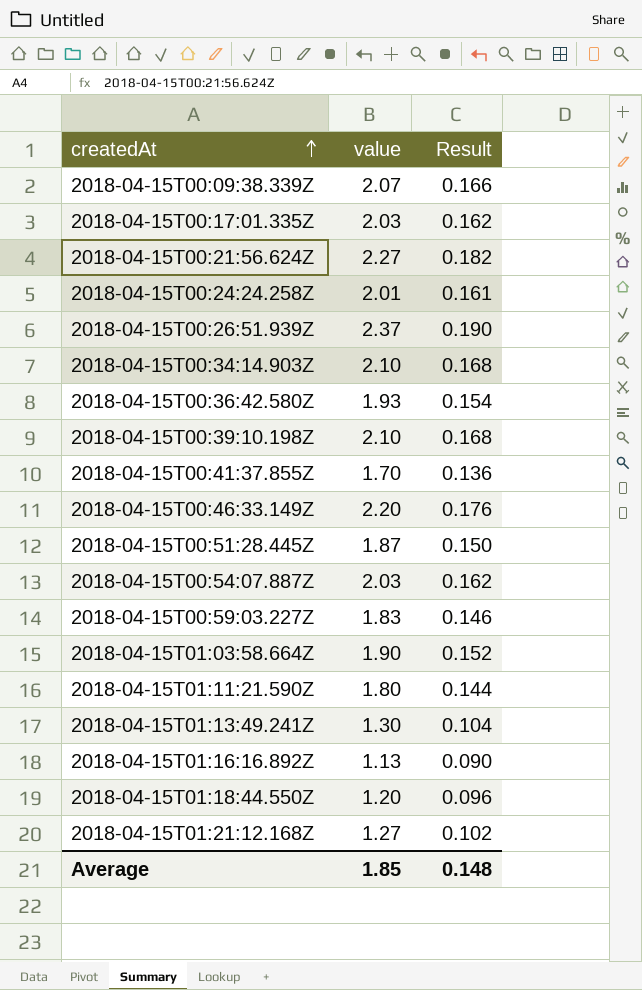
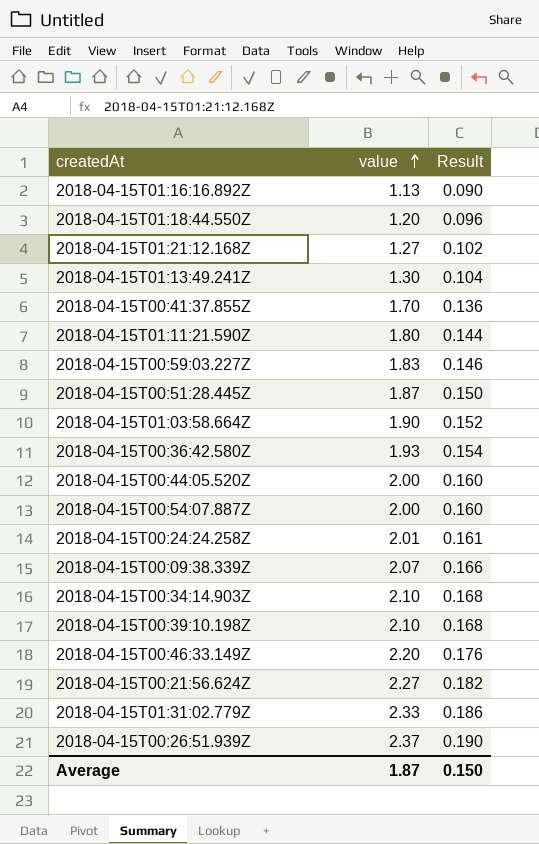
row order: createdAt ascending -> value ascending
row 2018-04-15T00:17:01.335Z: 2.03 | 0.162 -> none
row 2018-04-15T00:44:05.520Z: none -> 2.00 | 0.160
2018-04-15T00:54:07.887Z | value: 2.03 -> 2.00
2018-04-15T00:54:07.887Z | Result: 0.162 -> 0.160
row 2018-04-15T01:31:02.779Z: none -> 2.33 | 0.186
Average | value: 1.85 -> 1.87
Average | Result: 0.148 -> 0.150

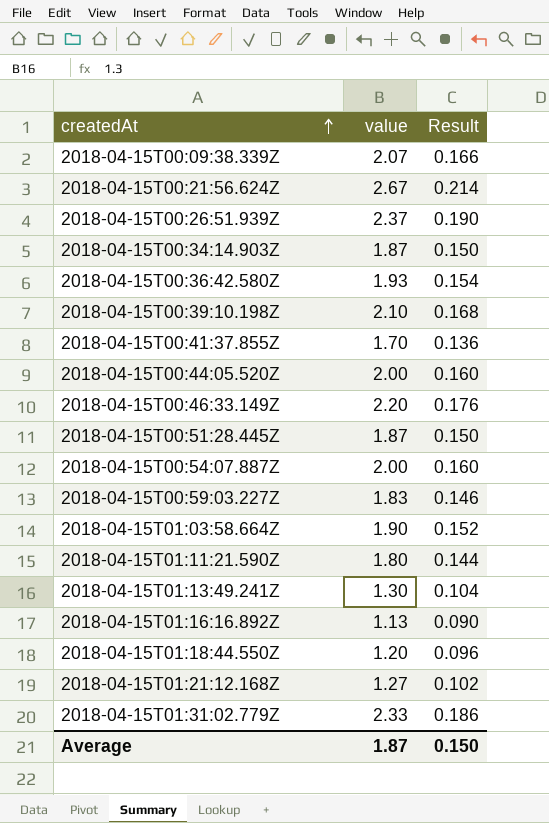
row order: value ascending -> createdAt ascending
row 2018-04-15T00:24:24.258Z: 2.01 | 0.161 -> none
2018-04-15T00:21:56.624Z | value: 2.27 -> 2.67
2018-04-15T00:21:56.624Z | Result: 0.182 -> 0.214
2018-04-15T00:34:14.903Z | value: 2.10 -> 1.87
2018-04-15T00:34:14.903Z | Result: 0.168 -> 0.150

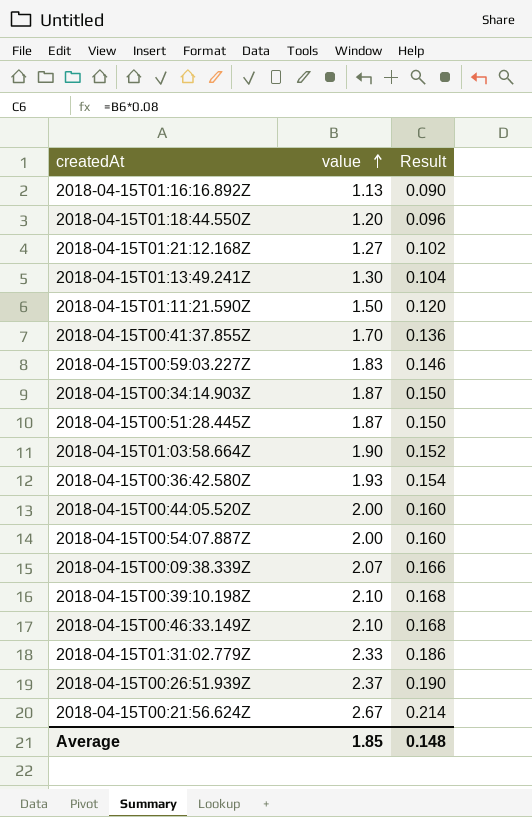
row order: createdAt ascending -> value ascending
2018-04-15T01:11:21.590Z | value: 1.80 -> 1.50
2018-04-15T01:11:21.590Z | Result: 0.144 -> 0.120
2018-04-15T00:46:33.149Z | value: 2.20 -> 2.10
2018-04-15T00:46:33.149Z | Result: 0.176 -> 0.168
Average | value: 1.87 -> 1.85
Average | Result: 0.150 -> 0.148

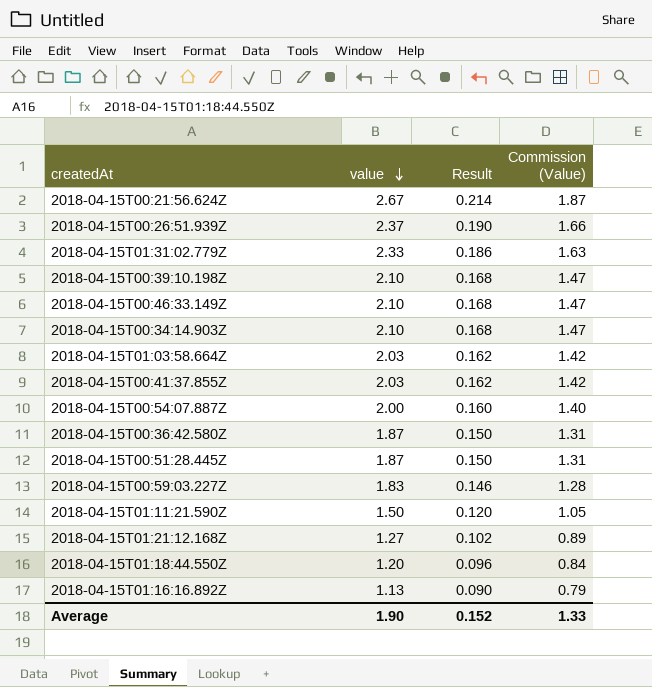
row order: value ascending -> value descending
column Commission (Value) | formula: none -> [value] * 0.7
row 2018-04-15T01:13:49.241Z: 1.30 | 0.104 -> none
row 2018-04-15T00:44:05.520Z: 2.00 | 0.160 -> none
row 2018-04-15T00:09:38.339Z: 2.07 | 0.166 -> none
2018-04-15T00:34:14.903Z | value: 1.87 -> 2.10
2018-04-15T00:34:14.903Z | Result: 0.150 -> 0.168
2018-04-15T01:03:58.664Z | value: 1.90 -> 2.03
2018-04-15T01:03:58.664Z | Result: 0.152 -> 0.162
2018-04-15T00:41:37.855Z | value: 1.70 -> 2.03
2018-04-15T00:41:37.855Z | Result: 0.136 -> 0.162
2018-04-15T00:36:42.580Z | value: 1.93 -> 1.87
2018-04-15T00:36:42.580Z | Result: 0.154 -> 0.150
Average | value: 1.85 -> 1.90
Average | Result: 0.148 -> 0.152

